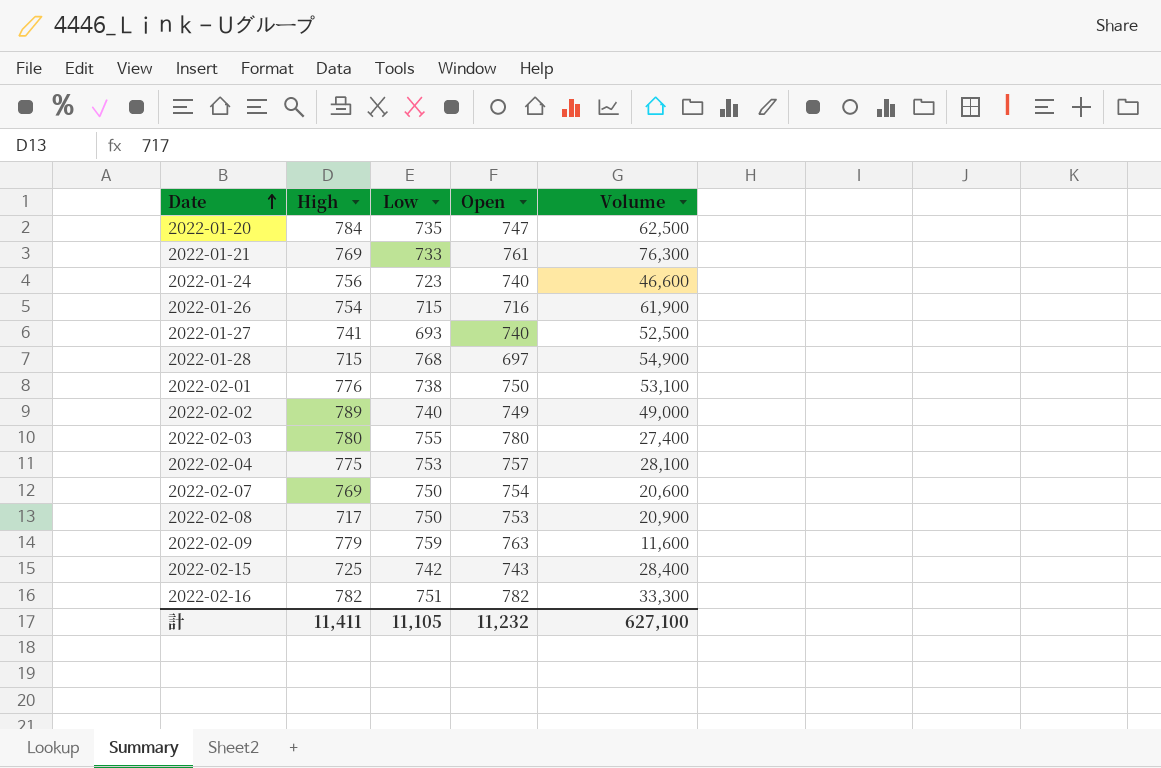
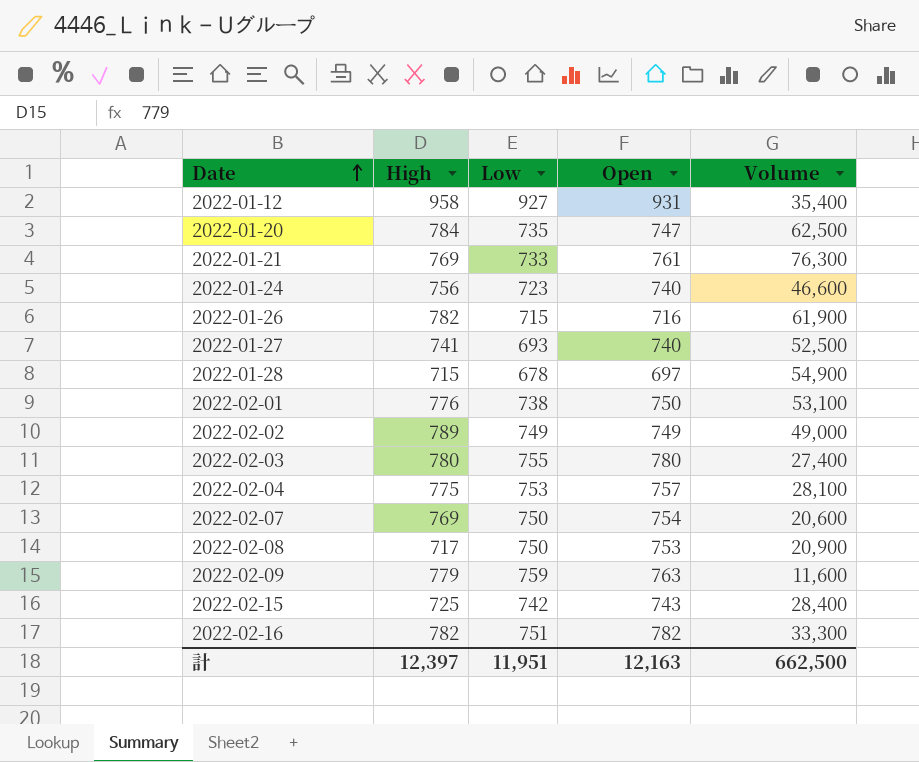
row 2022-01-12: none -> 958 | 927 | 931 | 35,400
2022-01-26 | High: 754 -> 782
2022-01-28 | Low: 768 -> 678
2022-02-02 | Low: 740 -> 749
計 | High: 11,411 -> 12,397
計 | Low: 11,105 -> 11,951
計 | Open: 11,232 -> 12,163
計 | Volume: 627,100 -> 662,500

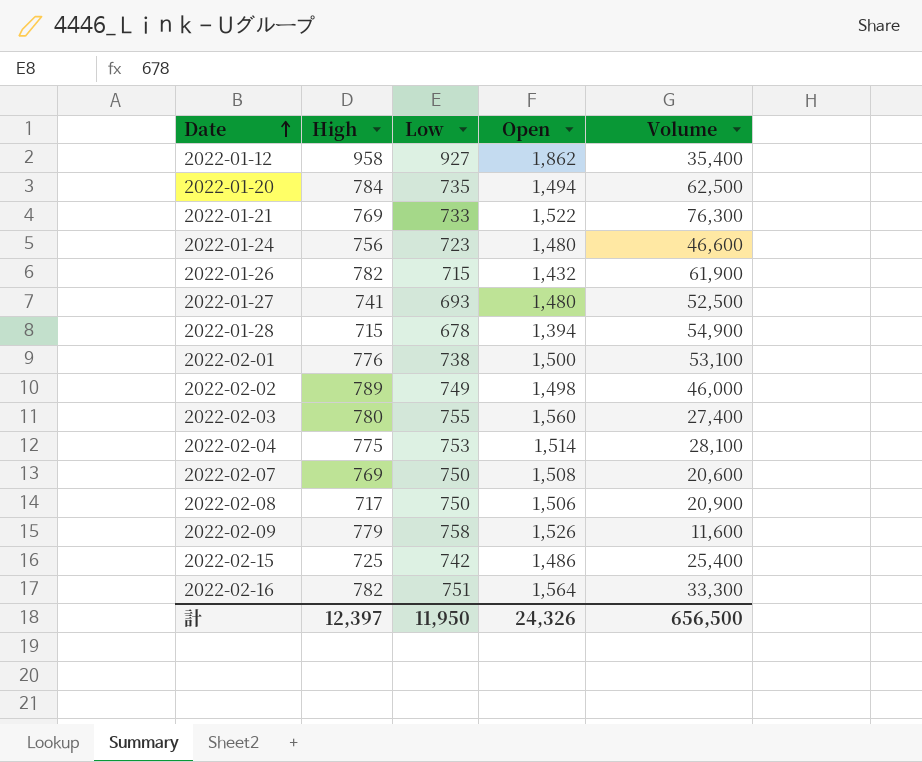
2022-01-12 | Open: 931 -> 1,862
2022-01-20 | Open: 747 -> 1,494
2022-01-21 | Open: 761 -> 1,522
2022-01-24 | Open: 740 -> 1,480
2022-01-26 | Open: 716 -> 1,432
2022-01-27 | Open: 740 -> 1,480
2022-01-28 | Open: 697 -> 1,394
2022-02-01 | Open: 750 -> 1,500
2022-02-02 | Open: 749 -> 1,498
2022-02-02 | Volume: 49,000 -> 46,000
2022-02-03 | Open: 780 -> 1,560
2022-02-04 | Open: 757 -> 1,514
2022-02-07 | Open: 754 -> 1,508
2022-02-08 | Open: 753 -> 1,506
2022-02-09 | Low: 759 -> 758
2022-02-09 | Open: 763 -> 1,526
2022-02-15 | Open: 743 -> 1,486
2022-02-15 | Volume: 28,400 -> 25,400
2022-02-16 | Open: 782 -> 1,564
計 | Low: 11,951 -> 11,950
計 | Open: 12,163 -> 24,326
計 | Volume: 662,500 -> 656,500

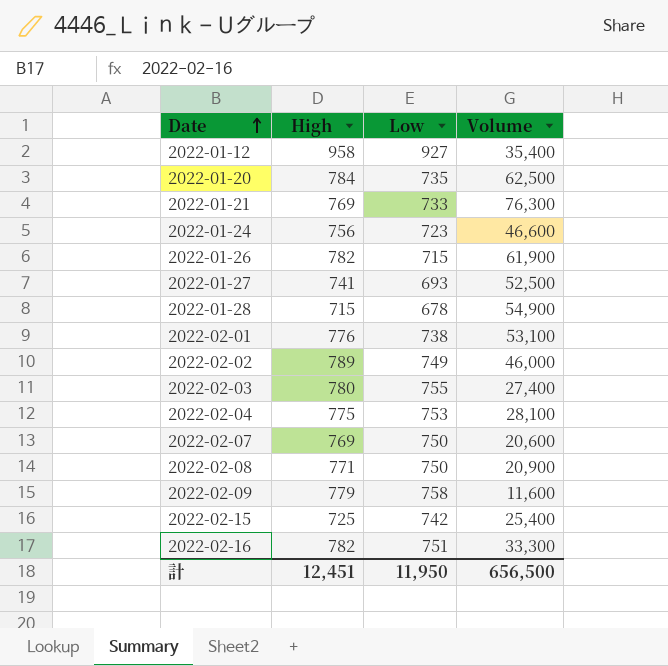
column Open | position: 4 -> none
2022-02-08 | High: 717 -> 771
計 | High: 12,397 -> 12,451

